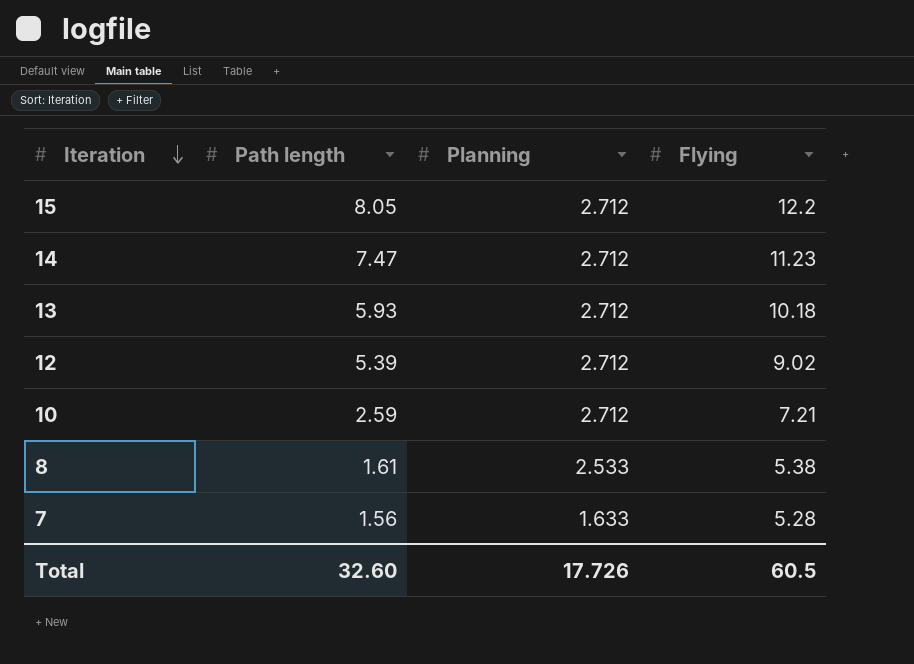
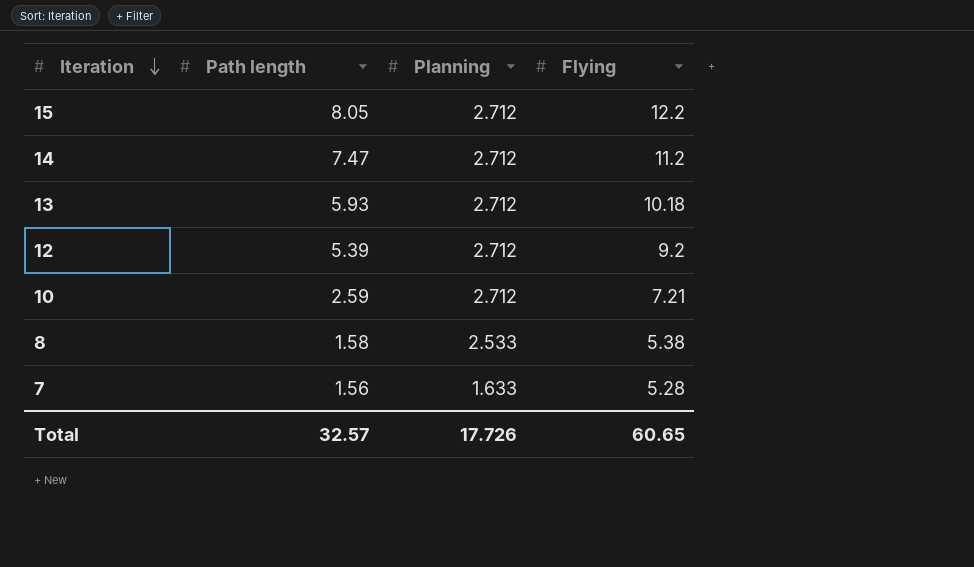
14 | Flying: 11.23 -> 11.2
12 | Flying: 9.02 -> 9.2
8 | Path length: 1.61 -> 1.58
Total | Path length: 32.60 -> 32.57
Total | Flying: 60.5 -> 60.65

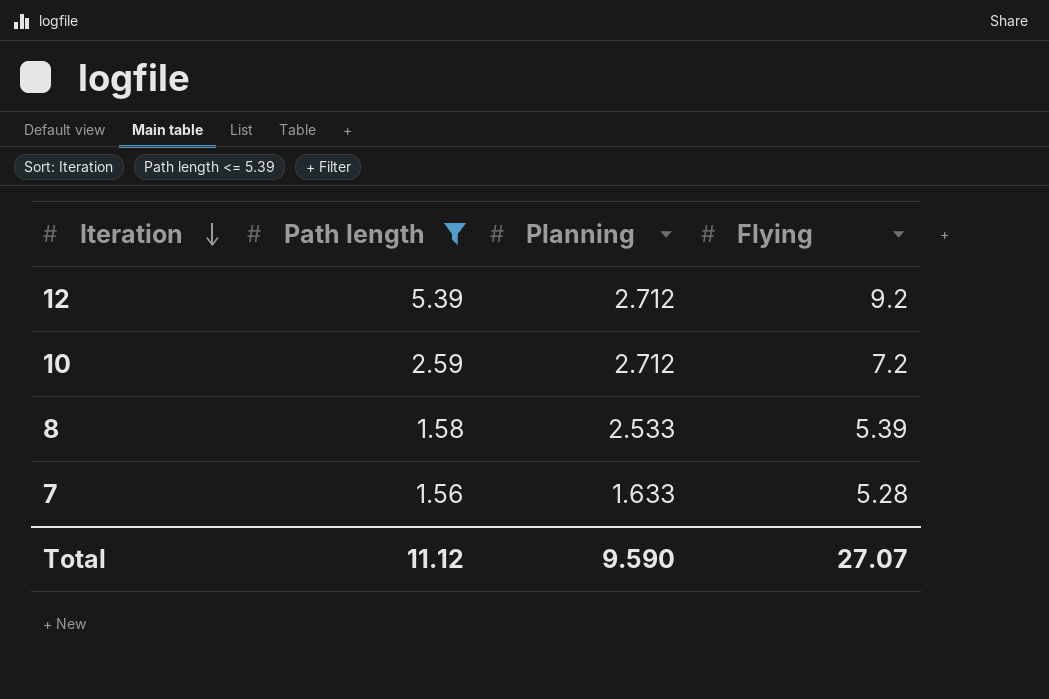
filter: none -> Path length <= 5.39
10 | Flying: 7.21 -> 7.2
8 | Flying: 5.38 -> 5.39
Total | Path length: 32.57 -> 11.12
Total | Planning: 17.726 -> 9.590
Total | Flying: 60.65 -> 27.07

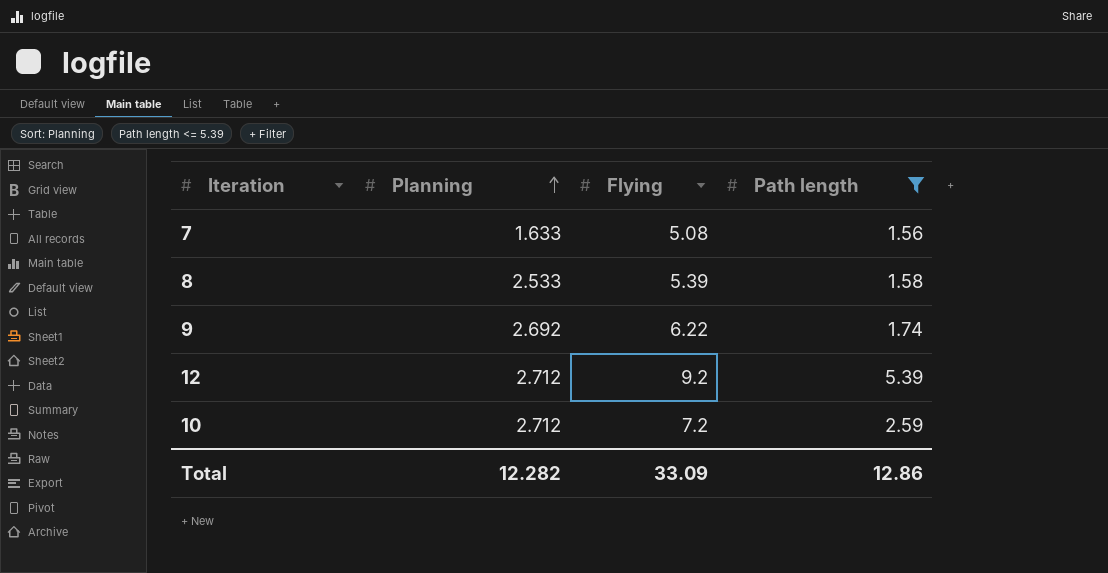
row order: Iteration descending -> Planning ascending
column Path length | position: 2 -> 4
7 | Flying: 5.28 -> 5.08
row 9: none -> 2.692 | 6.22 | 1.74
Total | Planning: 9.590 -> 12.282
Total | Flying: 27.07 -> 33.09
Total | Path length: 11.12 -> 12.86

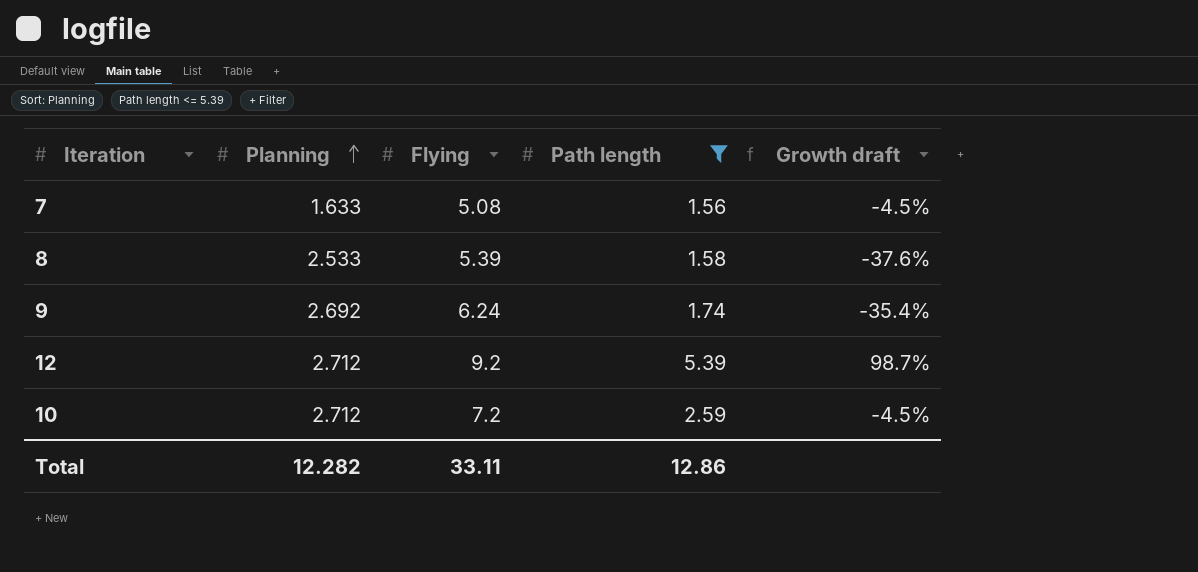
column Growth draft | formula: none -> ([Path length] - [Planning]) / [Planning]
9 | Flying: 6.22 -> 6.24
Total | Flying: 33.09 -> 33.11

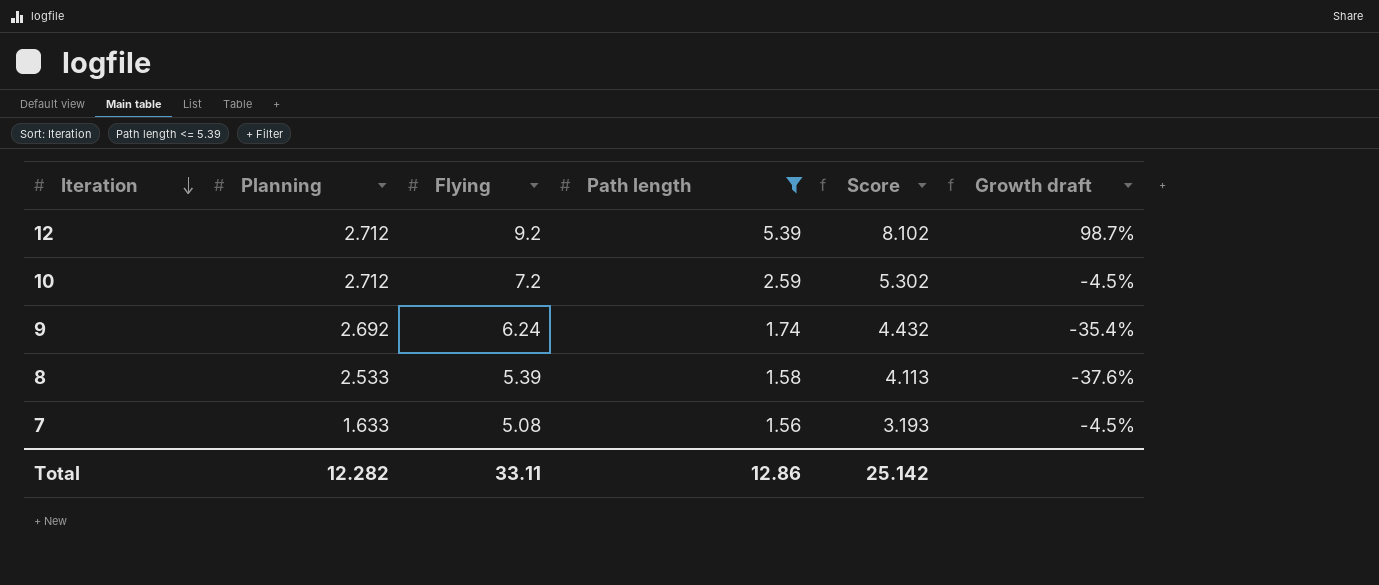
row order: Planning ascending -> Iteration descending
column Score | formula: none -> [Planning] + [Path length]

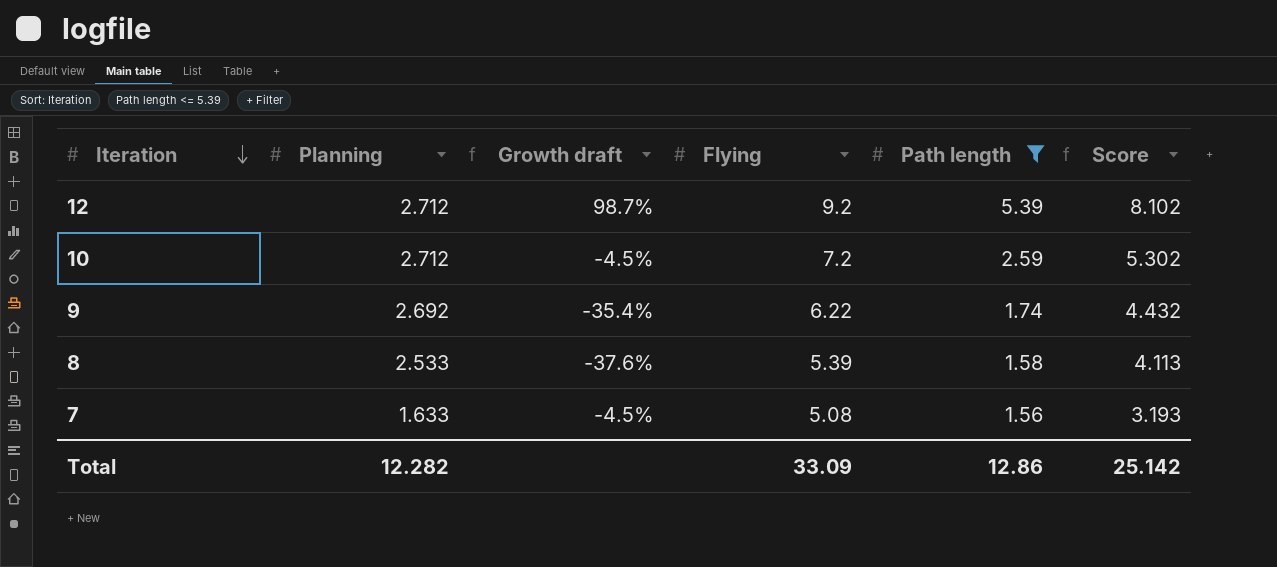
column Growth draft | position: 6 -> 3
9 | Flying: 6.24 -> 6.22
Total | Flying: 33.11 -> 33.09

